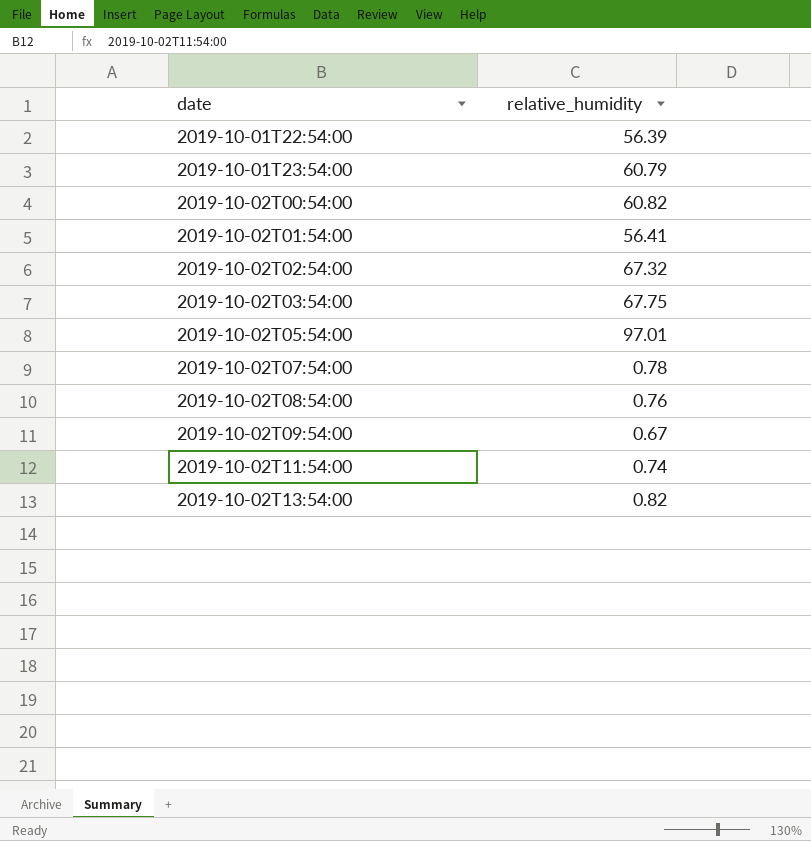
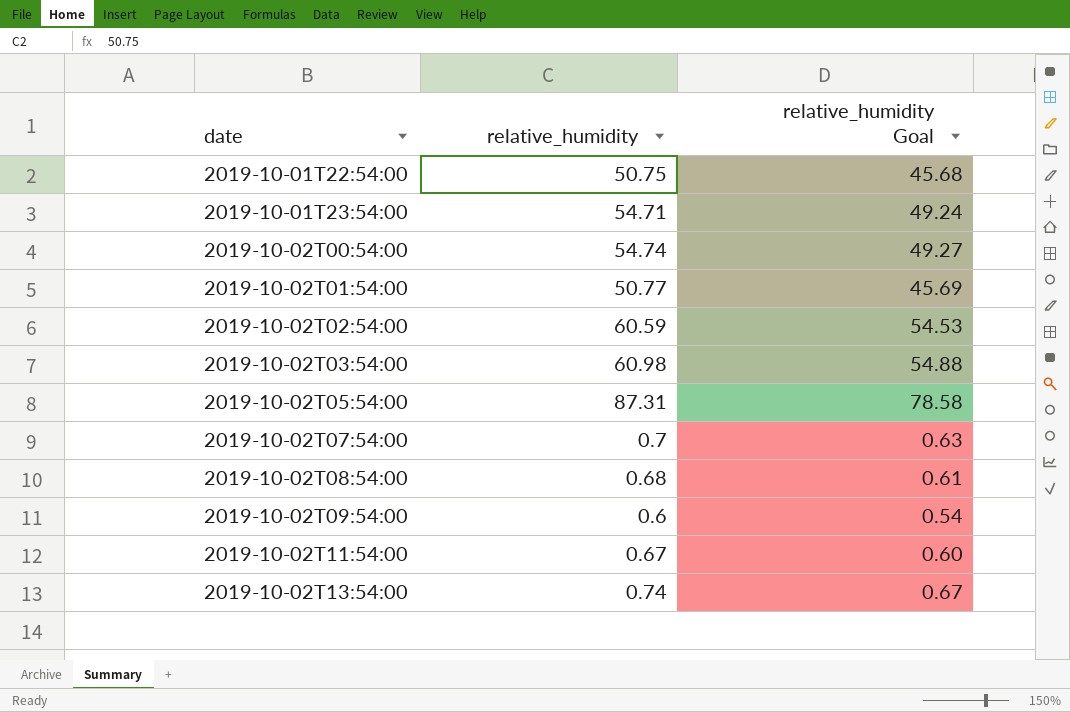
column relative_humidity Goal | formula: none -> [relative_humidity] * 0.9
2019-10-01T22:54:00 | relative_humidity: 56.39 -> 50.75
2019-10-01T23:54:00 | relative_humidity: 60.79 -> 54.71
2019-10-02T00:54:00 | relative_humidity: 60.82 -> 54.74
2019-10-02T01:54:00 | relative_humidity: 56.41 -> 50.77
2019-10-02T02:54:00 | relative_humidity: 67.32 -> 60.59
2019-10-02T03:54:00 | relative_humidity: 67.75 -> 60.98
2019-10-02T05:54:00 | relative_humidity: 97.01 -> 87.31
2019-10-02T07:54:00 | relative_humidity: 0.78 -> 0.7
2019-10-02T08:54:00 | relative_humidity: 0.76 -> 0.68
2019-10-02T09:54:00 | relative_humidity: 0.67 -> 0.6
2019-10-02T11:54:00 | relative_humidity: 0.74 -> 0.67
2019-10-02T13:54:00 | relative_humidity: 0.82 -> 0.74

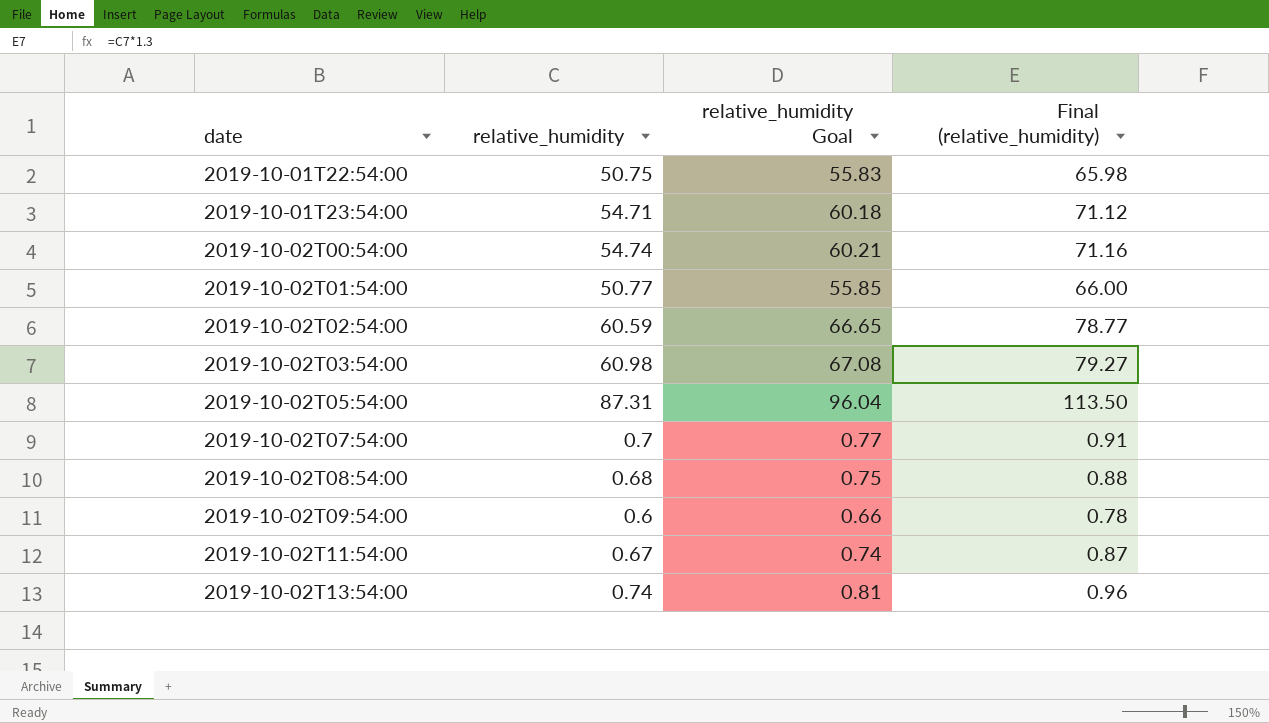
column relative_humidity Goal | formula: [relative_humidity] * 0.9 -> [relative_humidity] * 1.1
column Final (relative_humidity) | formula: none -> [relative_humidity] * 1.3

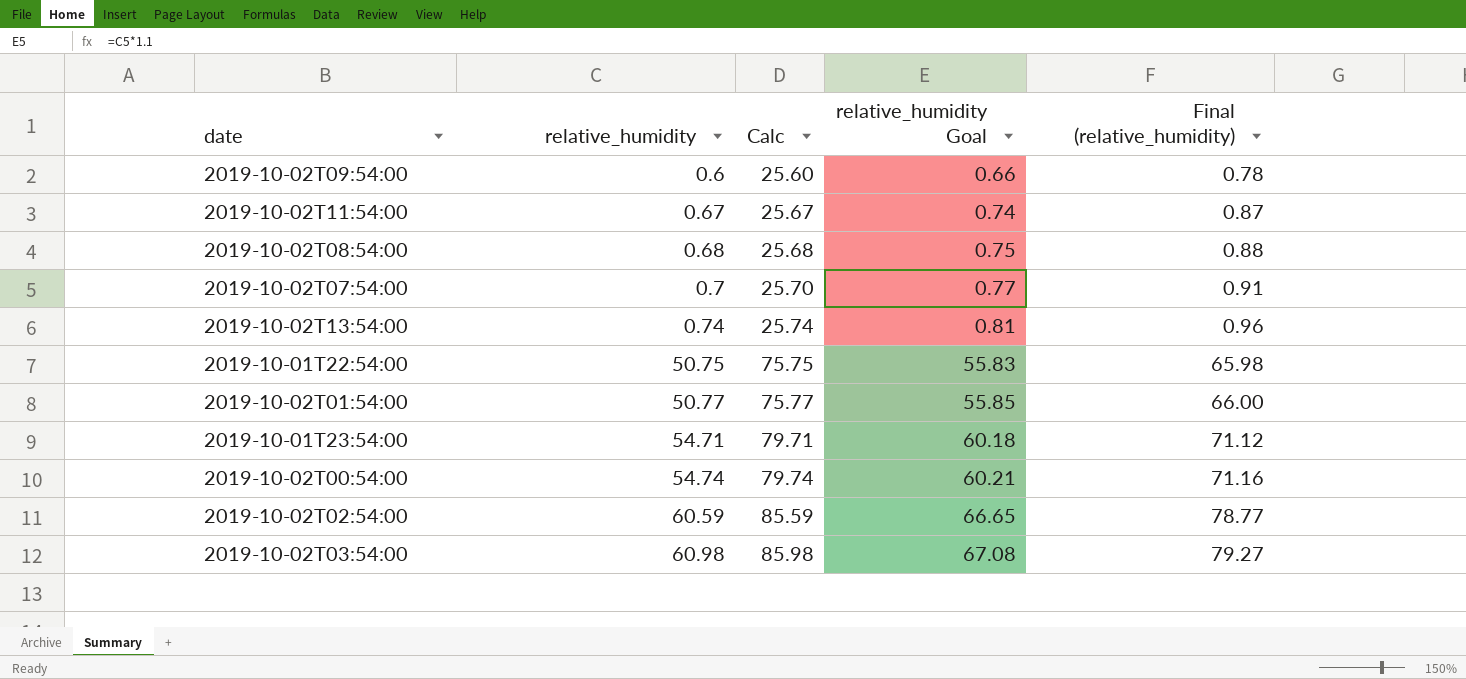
row order: date ascending -> relative_humidity ascending
column Calc | formula: none -> [relative_humidity] + 25
row 2019-10-02T05:54:00: 87.31 | 96.04 | 113.50 -> none

